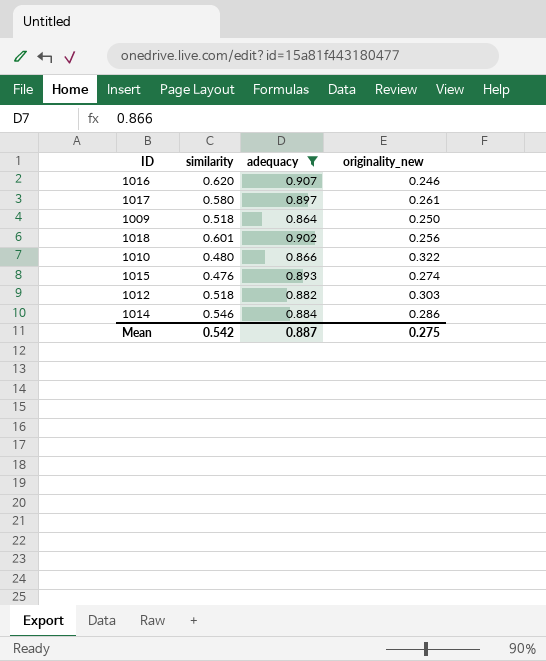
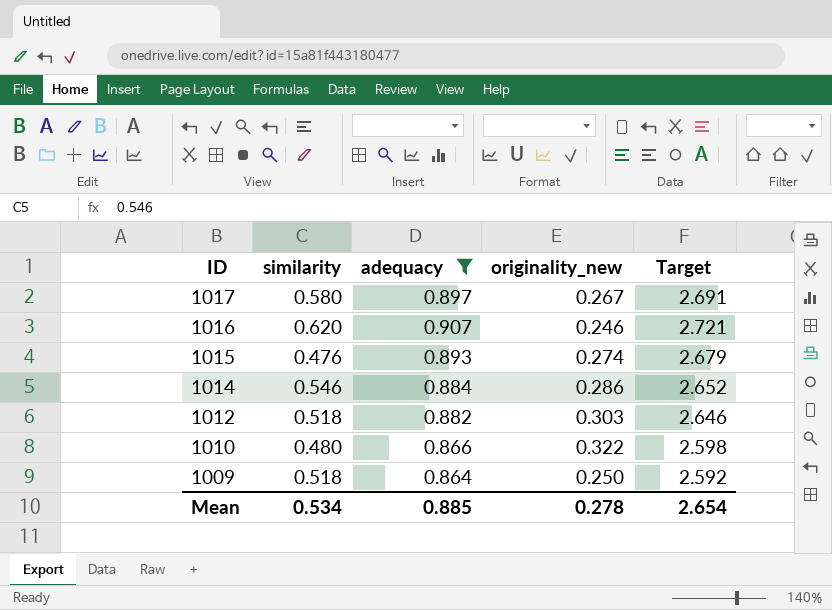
row order: none -> ID descending
column Target | formula: none -> [adequacy] * 3
row 1018: 0.601 | 0.902 | 0.256 -> none
1017 | originality_new: 0.261 -> 0.267
Mean | similarity: 0.542 -> 0.534
Mean | adequacy: 0.887 -> 0.885
Mean | originality_new: 0.275 -> 0.278

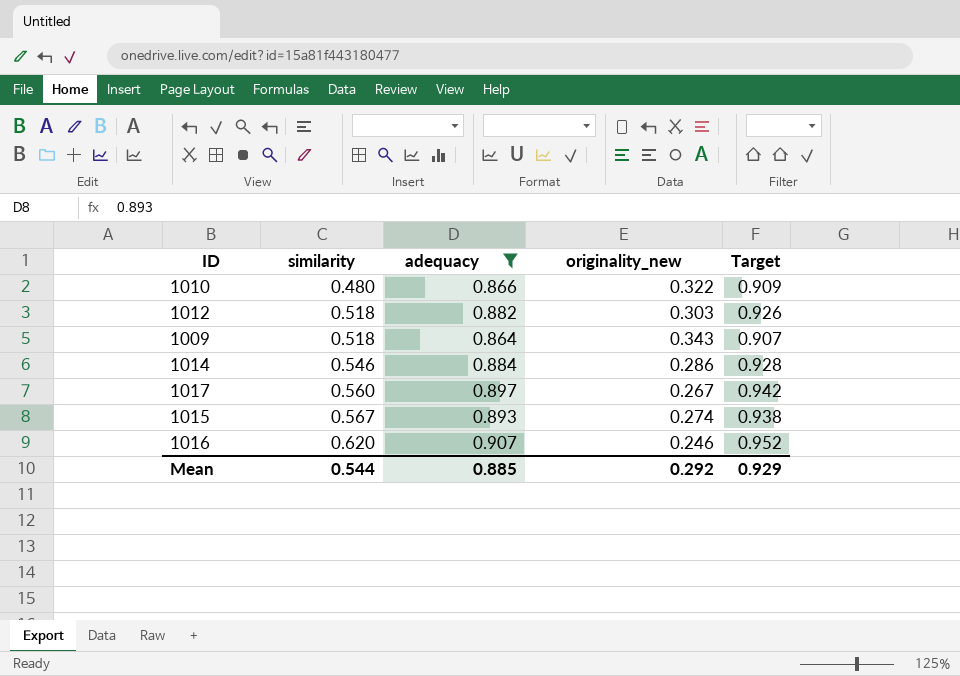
row order: ID descending -> similarity ascending
column Target | formula: [adequacy] * 3 -> [adequacy] * 1.05
1009 | originality_new: 0.250 -> 0.343
1017 | similarity: 0.580 -> 0.560
1015 | similarity: 0.476 -> 0.567
Mean | similarity: 0.534 -> 0.544
Mean | originality_new: 0.278 -> 0.292
Mean | Target: 2.654 -> 0.929

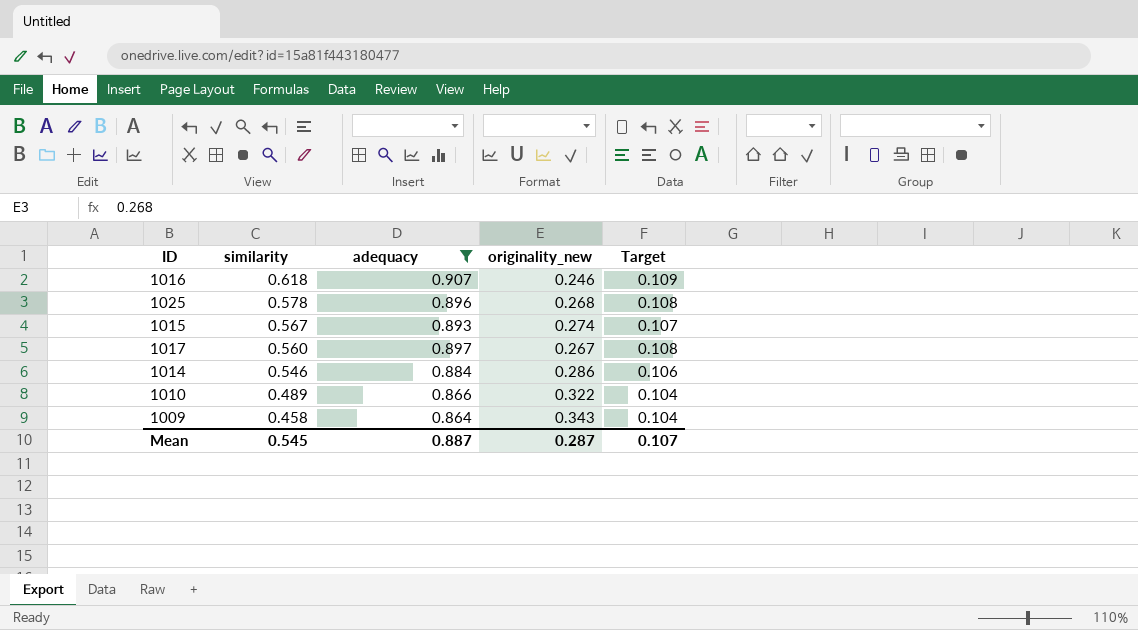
row order: similarity ascending -> similarity descending
column Target | formula: [adequacy] * 1.05 -> [adequacy] * 0.12
row 1012: 0.518 | 0.882 | 0.303 | 0.926 -> none
1016 | similarity: 0.620 -> 0.618
row 1025: none -> 0.578 | 0.896 | 0.268 | 0.108
1010 | similarity: 0.480 -> 0.489
1009 | similarity: 0.518 -> 0.458
Mean | similarity: 0.544 -> 0.545
Mean | adequacy: 0.885 -> 0.887
Mean | originality_new: 0.292 -> 0.287
Mean | Target: 0.929 -> 0.107

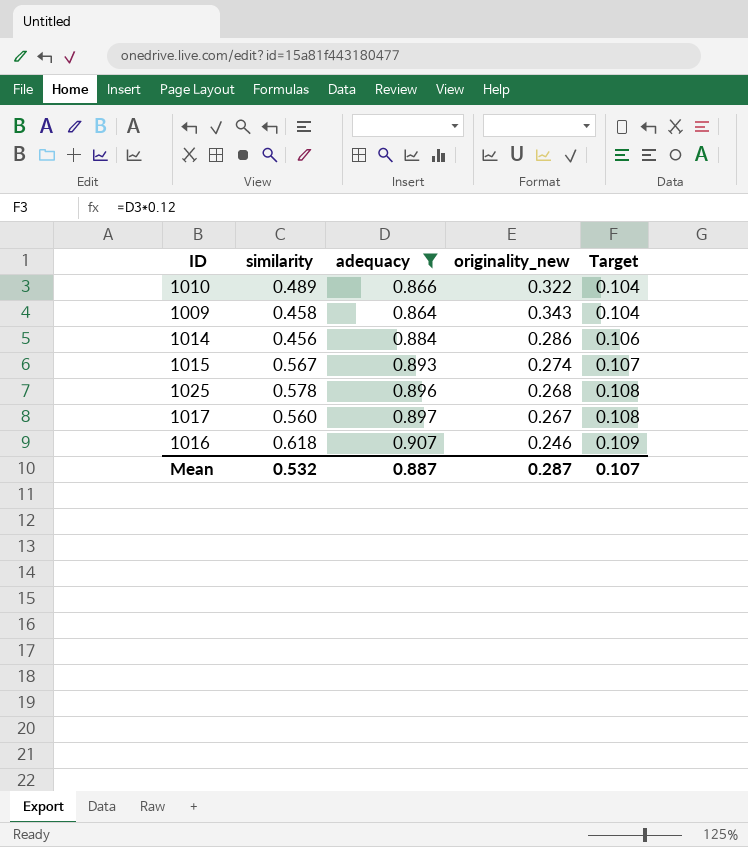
row order: similarity descending -> Target ascending
1014 | similarity: 0.546 -> 0.456
Mean | similarity: 0.545 -> 0.532

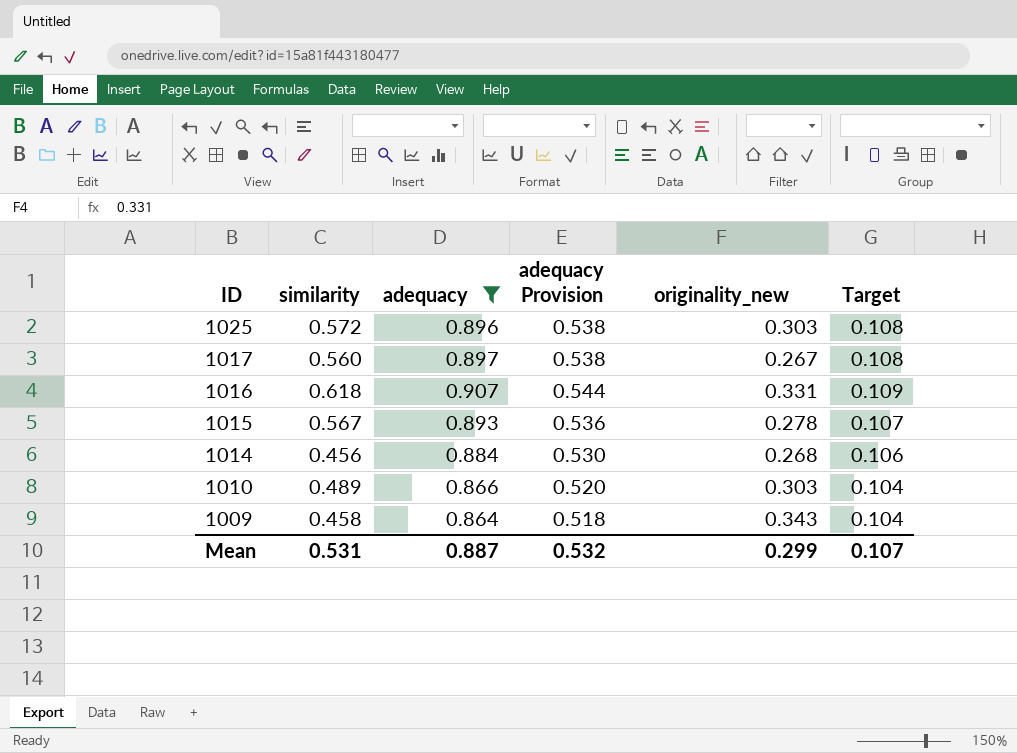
row order: Target ascending -> ID descending
column adequacy Provision | formula: none -> [adequacy] * 0.6
1025 | similarity: 0.578 -> 0.572
1025 | originality_new: 0.268 -> 0.303
1016 | originality_new: 0.246 -> 0.331
1015 | originality_new: 0.274 -> 0.278
1014 | originality_new: 0.286 -> 0.268
1010 | originality_new: 0.322 -> 0.303
Mean | similarity: 0.532 -> 0.531
Mean | originality_new: 0.287 -> 0.299

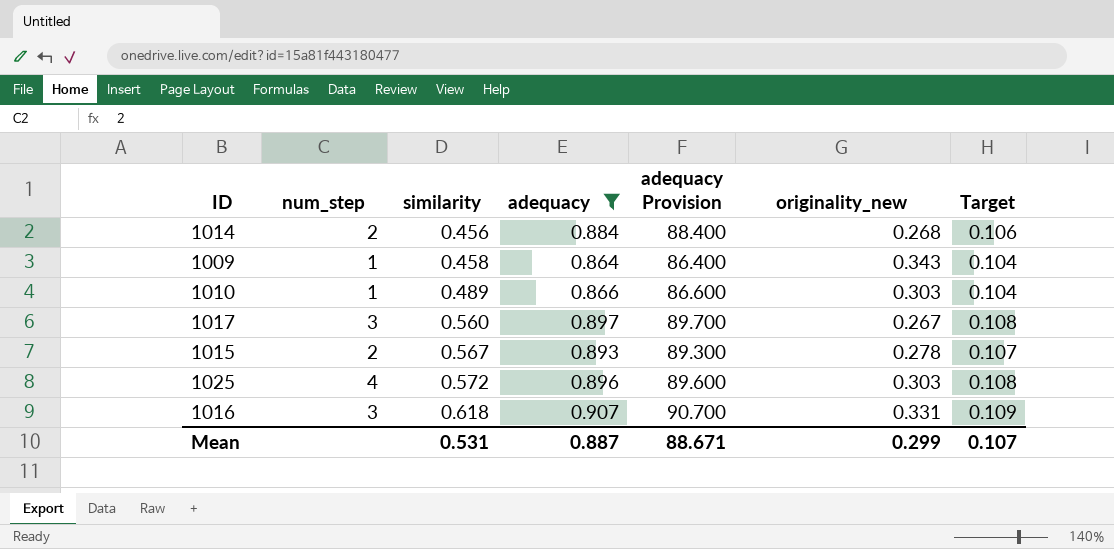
row order: ID descending -> similarity ascending
column num_step | position: none -> 2
column adequacy Provision | formula: [adequacy] * 0.6 -> [adequacy] * 100
Mean | adequacy Provision: 0.532 -> 88.671

